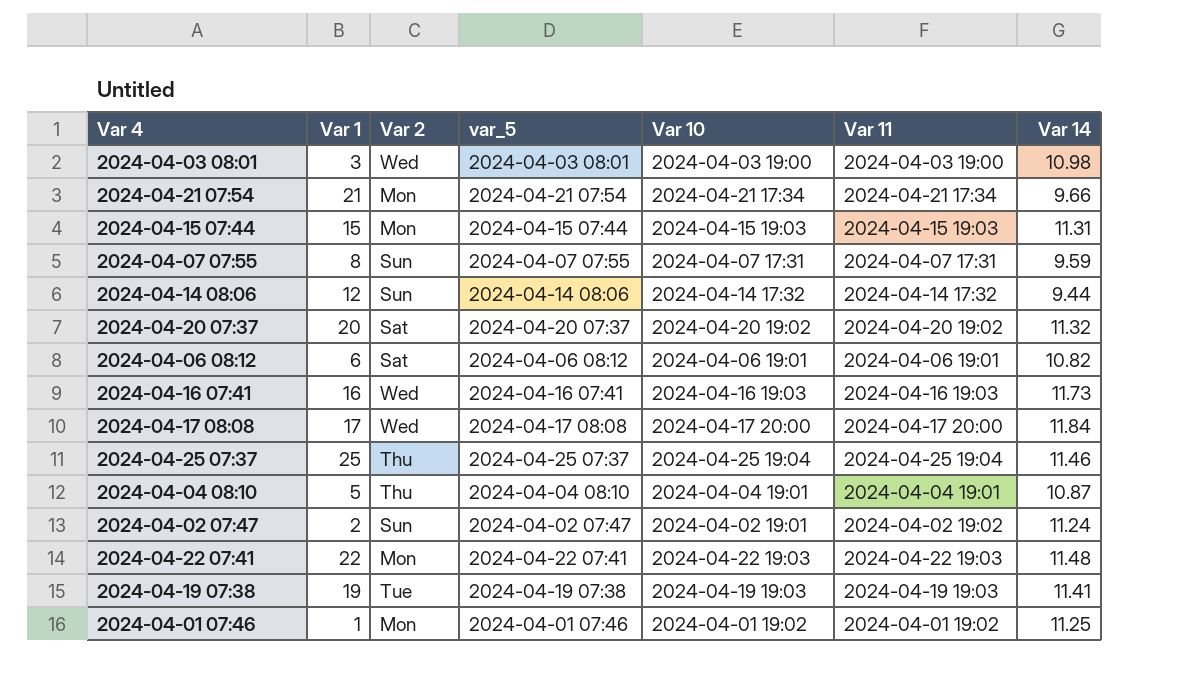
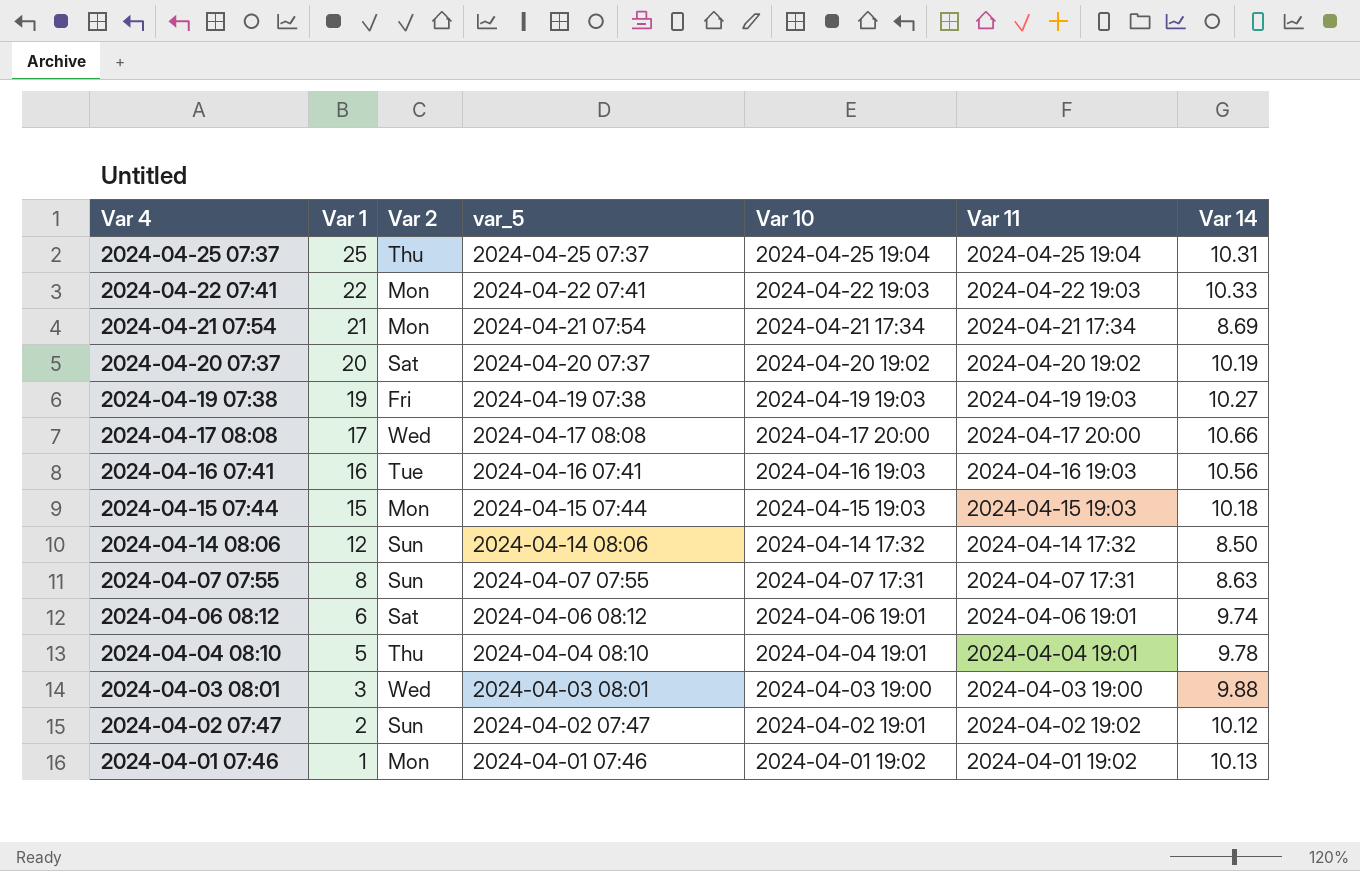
row order: none -> Var 4 descending
2024-04-25 07:37 | Var 14: 11.46 -> 10.31
2024-04-22 07:41 | Var 14: 11.48 -> 10.33
2024-04-21 07:54 | Var 14: 9.66 -> 8.69
2024-04-20 07:37 | Var 14: 11.32 -> 10.19
2024-04-19 07:38 | Var 2: Tue -> Fri
2024-04-19 07:38 | Var 14: 11.41 -> 10.27
2024-04-17 08:08 | Var 14: 11.84 -> 10.66
2024-04-16 07:41 | Var 2: Wed -> Tue
2024-04-16 07:41 | Var 14: 11.73 -> 10.56
2024-04-15 07:44 | Var 14: 11.31 -> 10.18
2024-04-14 08:06 | Var 14: 9.44 -> 8.50
2024-04-07 07:55 | Var 14: 9.59 -> 8.63
2024-04-06 08:12 | Var 14: 10.82 -> 9.74
2024-04-04 08:10 | Var 14: 10.87 -> 9.78
2024-04-03 08:01 | Var 14: 10.98 -> 9.88
2024-04-02 07:47 | Var 14: 11.24 -> 10.12
2024-04-01 07:46 | Var 14: 11.25 -> 10.13

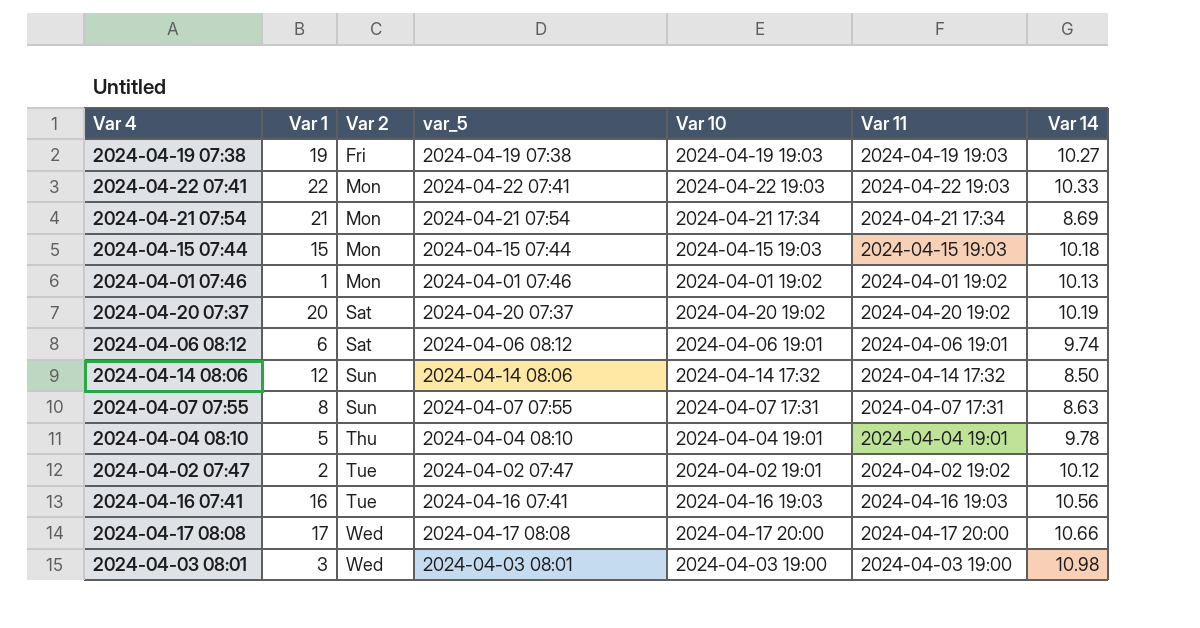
row order: Var 4 descending -> Var 2 ascending
row 2024-04-25 07:37: 25 | Thu | 2024-04-25 07:37 | 2024-04-25 19:04 | 2024-04-25 19:04 | 10.31 -> none
2024-04-02 07:47 | Var 2: Sun -> Tue
2024-04-03 08:01 | Var 14: 9.88 -> 10.98

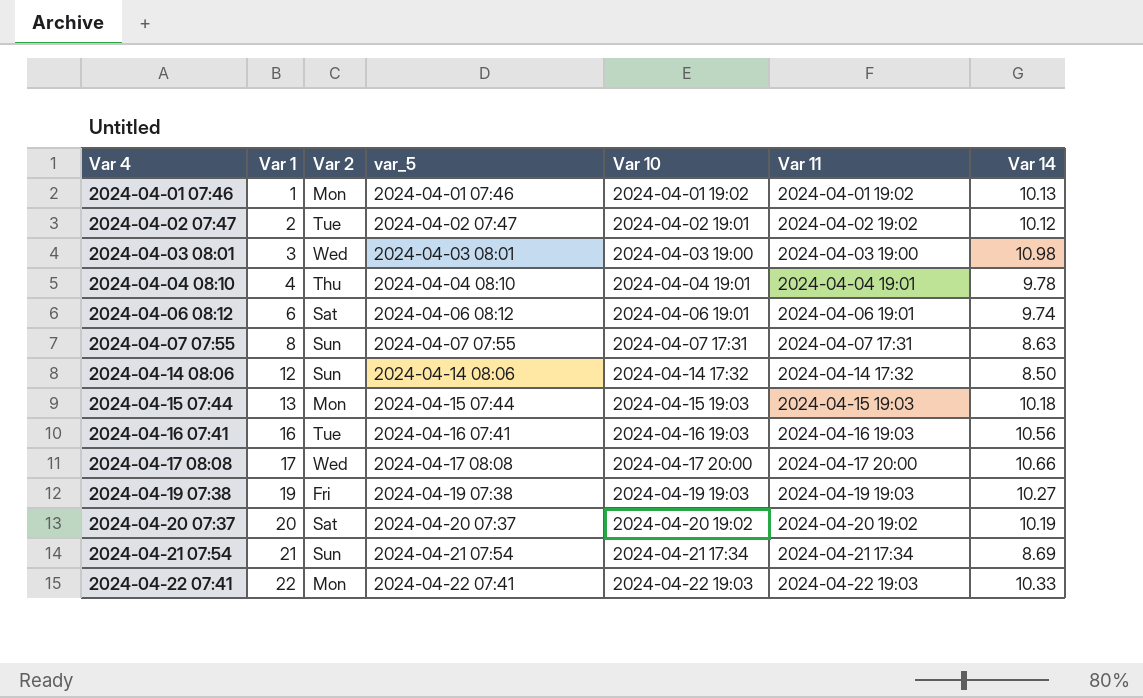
row order: Var 2 ascending -> Var 4 ascending
2024-04-04 08:10 | Var 1: 5 -> 4
2024-04-15 07:44 | Var 1: 15 -> 13
2024-04-21 07:54 | Var 2: Mon -> Sun

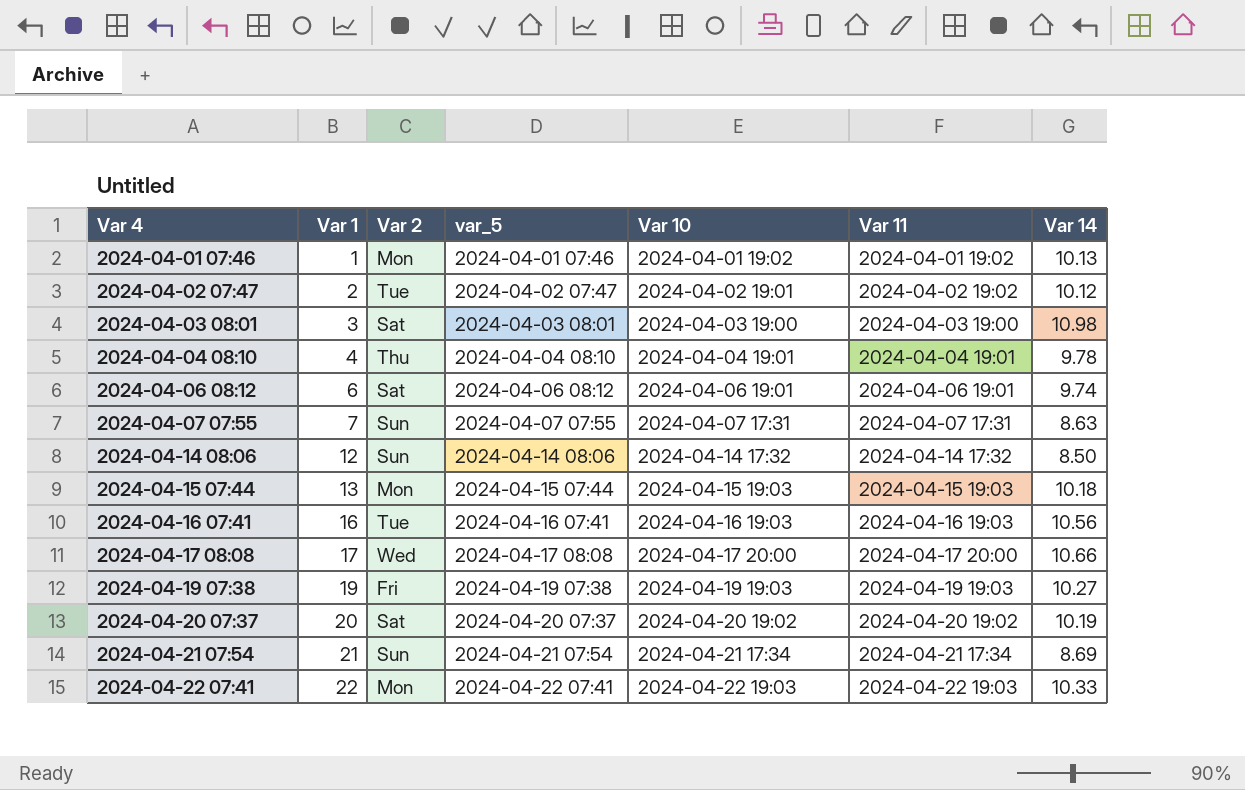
2024-04-03 08:01 | Var 2: Wed -> Sat
2024-04-07 07:55 | Var 1: 8 -> 7

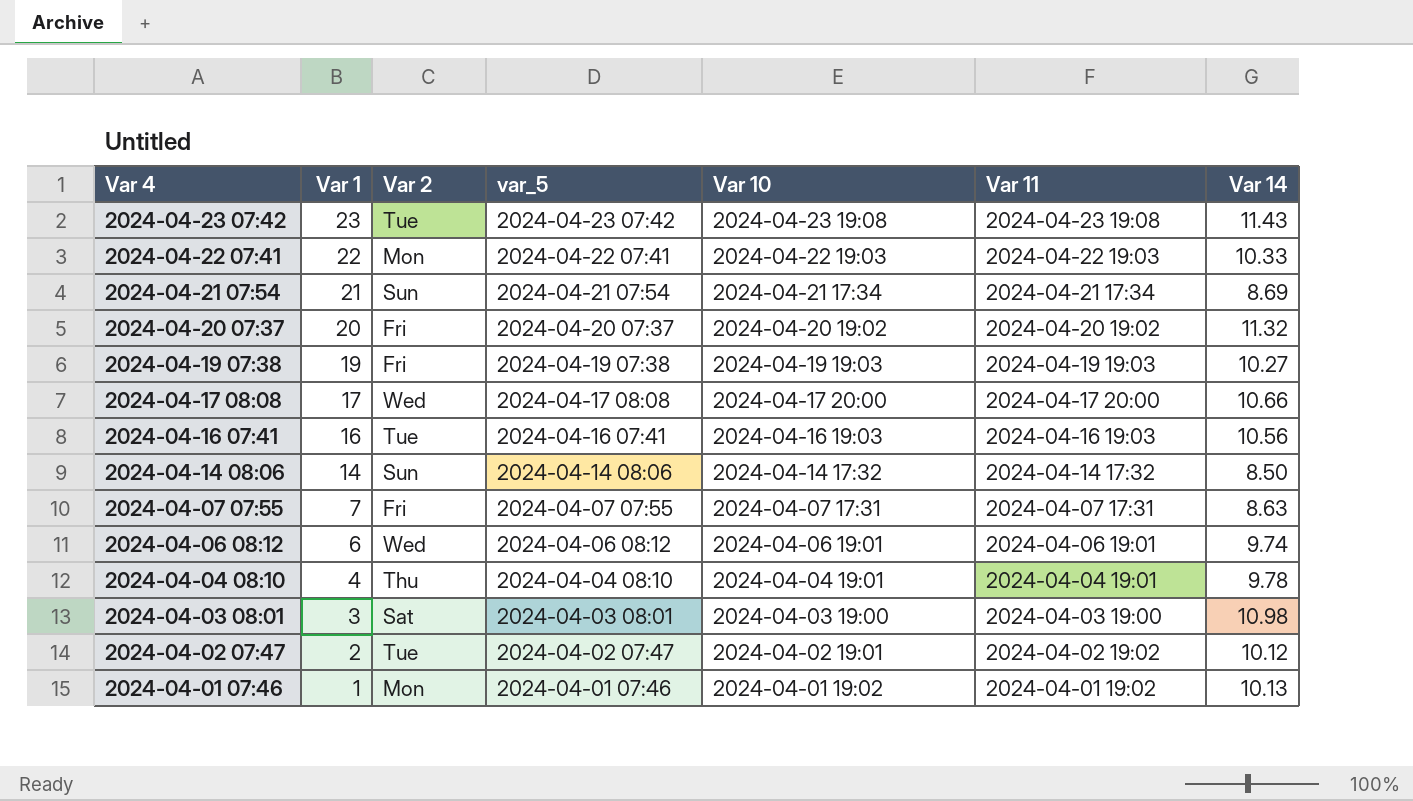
row order: Var 4 ascending -> Var 4 descending
row 2024-04-15 07:44: 13 | Mon | 2024-04-15 07:44 | 2024-04-15 19:03 | 2024-04-15 19:03 | 10.18 -> none
row 2024-04-23 07:42: none -> 23 | Tue | 2024-04-23 07:42 | 2024-04-23 19:08 | 2024-04-23 19:08 | 11.43
2024-04-20 07:37 | Var 2: Sat -> Fri
2024-04-20 07:37 | Var 14: 10.19 -> 11.32
2024-04-14 08:06 | Var 1: 12 -> 14
2024-04-07 07:55 | Var 2: Sun -> Fri
2024-04-06 08:12 | Var 2: Sat -> Wed

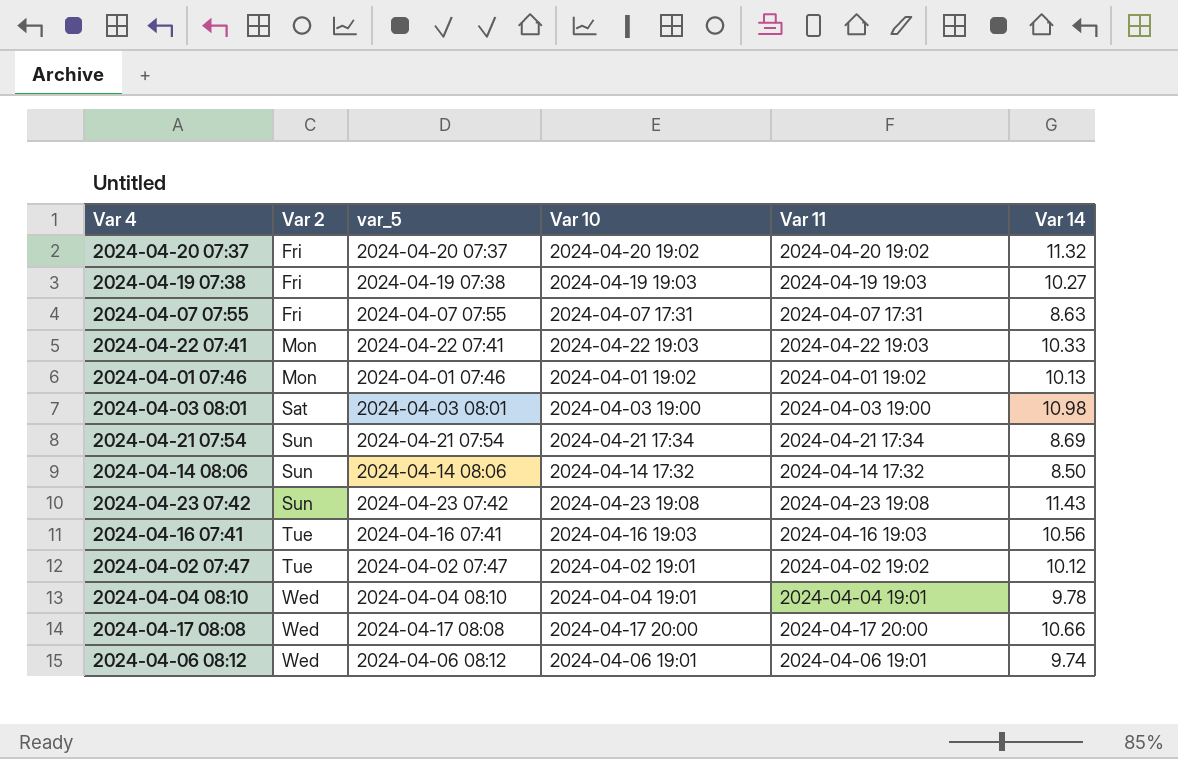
row order: Var 4 descending -> Var 2 ascending
column Var 1 | position: 2 -> none
2024-04-23 07:42 | Var 2: Tue -> Sun
2024-04-04 08:10 | Var 2: Thu -> Wed

